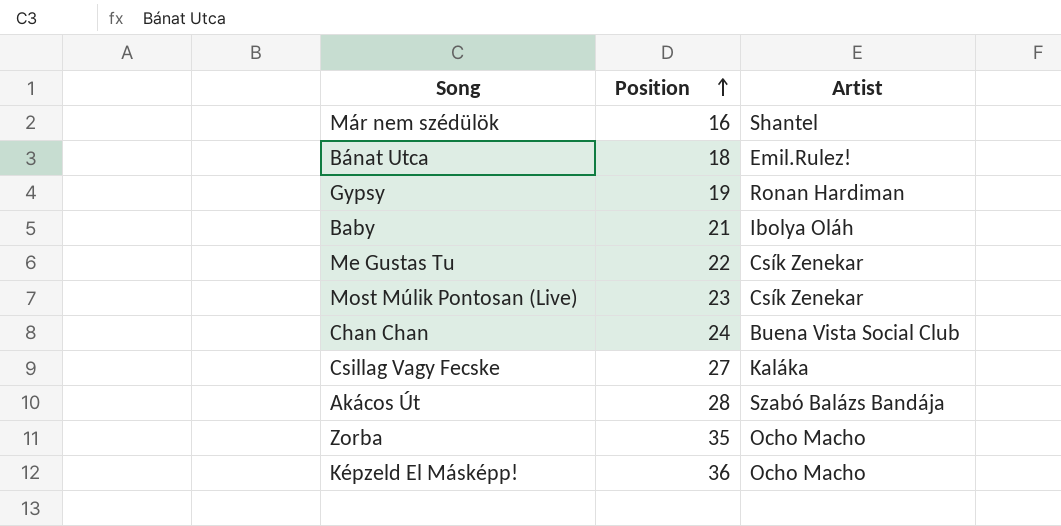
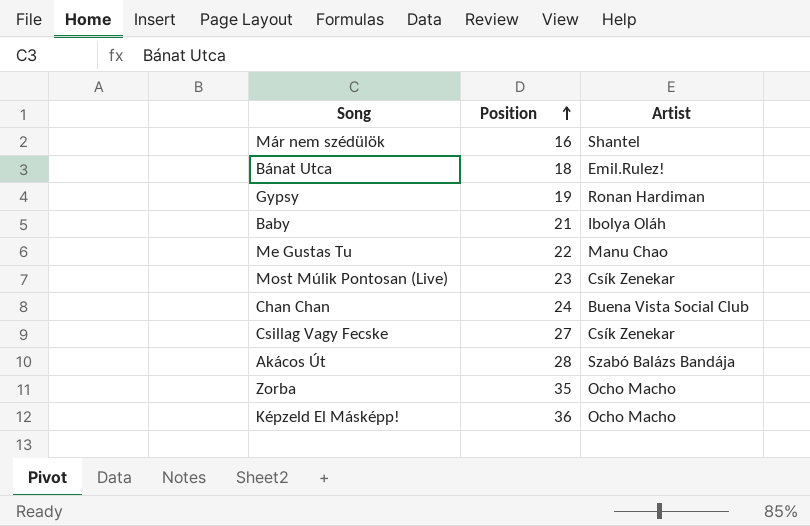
Me Gustas Tu | Artist: Csík Zenekar -> Manu Chao
Csillag Vagy Fecske | Artist: Kaláka -> Csík Zenekar

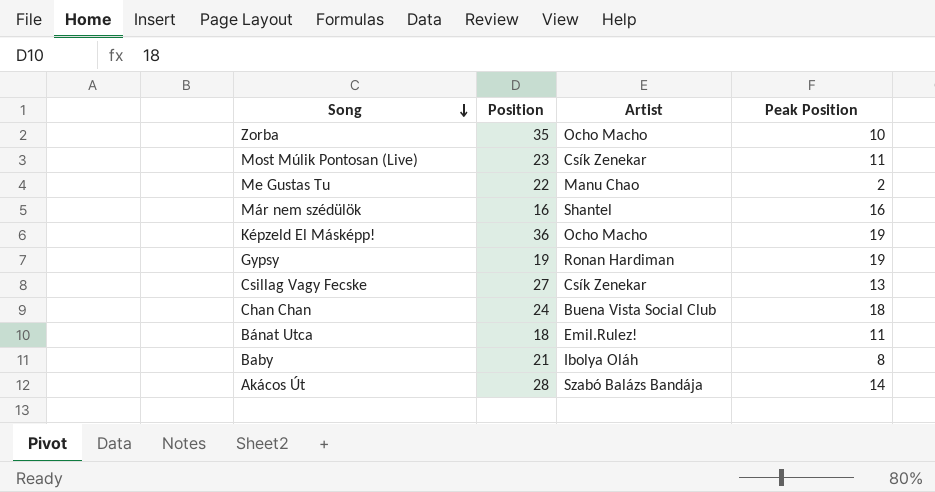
row order: Position ascending -> Song descending
column Peak Position | position: none -> 4

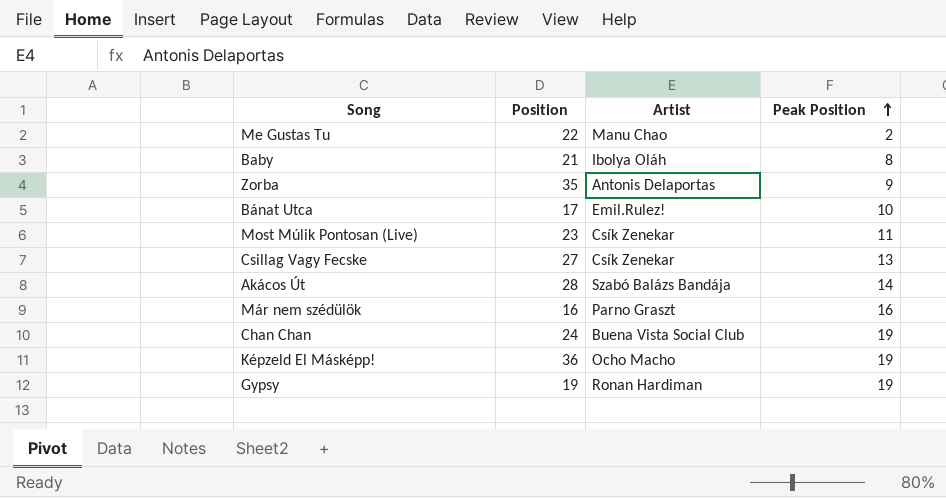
row order: Song descending -> Peak Position ascending
Zorba | Artist: Ocho Macho -> Antonis Delaportas
Zorba | Peak Position: 10 -> 9
Bánat Utca | Position: 18 -> 17
Bánat Utca | Peak Position: 11 -> 10
Már nem szédülök | Artist: Shantel -> Parno Graszt
Chan Chan | Peak Position: 18 -> 19

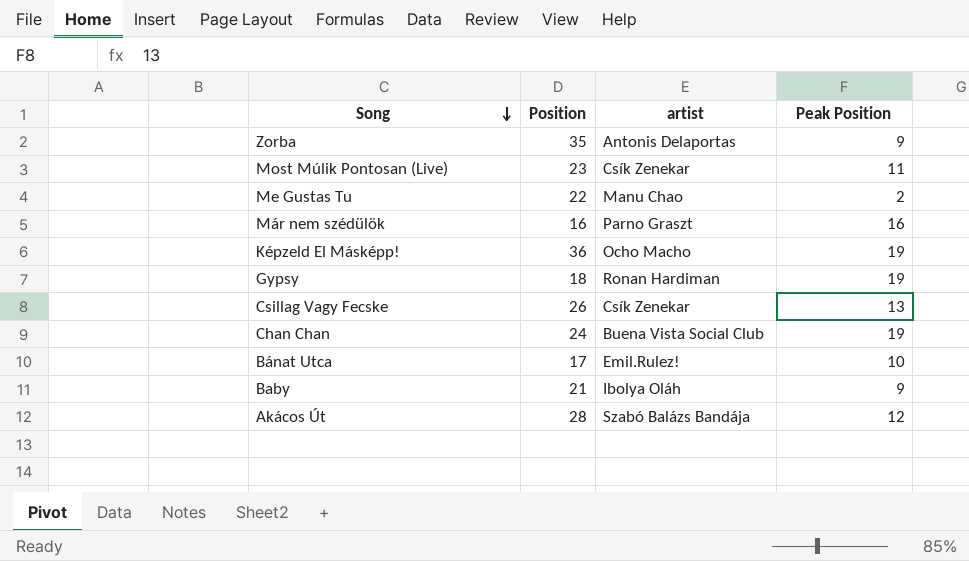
row order: Peak Position ascending -> Song descending
column name: Artist -> artist
Gypsy | Position: 19 -> 18
Csillag Vagy Fecske | Position: 27 -> 26
Baby | Peak Position: 8 -> 9
Akácos Út | Peak Position: 14 -> 12

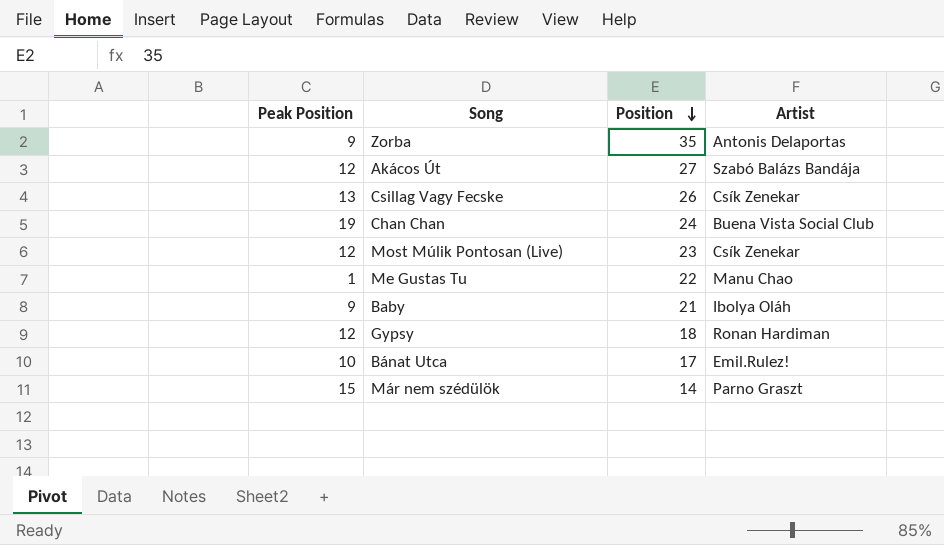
row order: Song descending -> Position descending
column Peak Position | position: 4 -> 1
column name: artist -> Artist
row Képzeld El Másképp!: 36 | Ocho Macho | 19 -> none
Akácos Út | Position: 28 -> 27
Most Múlik Pontosan (Live) | Peak Position: 11 -> 12
Me Gustas Tu | Peak Position: 2 -> 1
Gypsy | Peak Position: 19 -> 12
Már nem szédülök | Peak Position: 16 -> 15
Már nem szédülök | Position: 16 -> 14

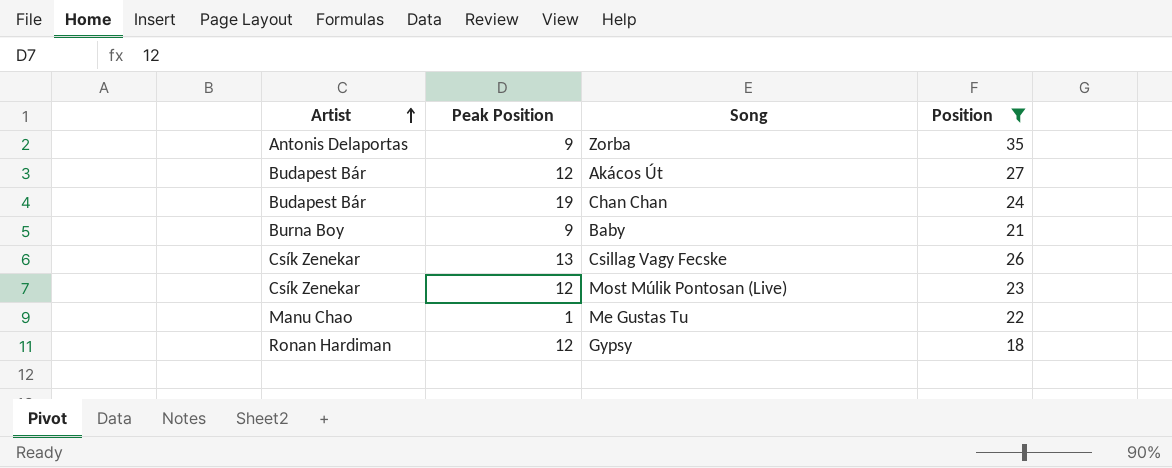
filter: none -> Position >= 18
row order: Position descending -> Artist ascending
column Artist | position: 4 -> 1
Akácos Út | Artist: Szabó Balázs Bandája -> Budapest Bár
Chan Chan | Artist: Buena Vista Social Club -> Budapest Bár
Baby | Artist: Ibolya Oláh -> Burna Boy

